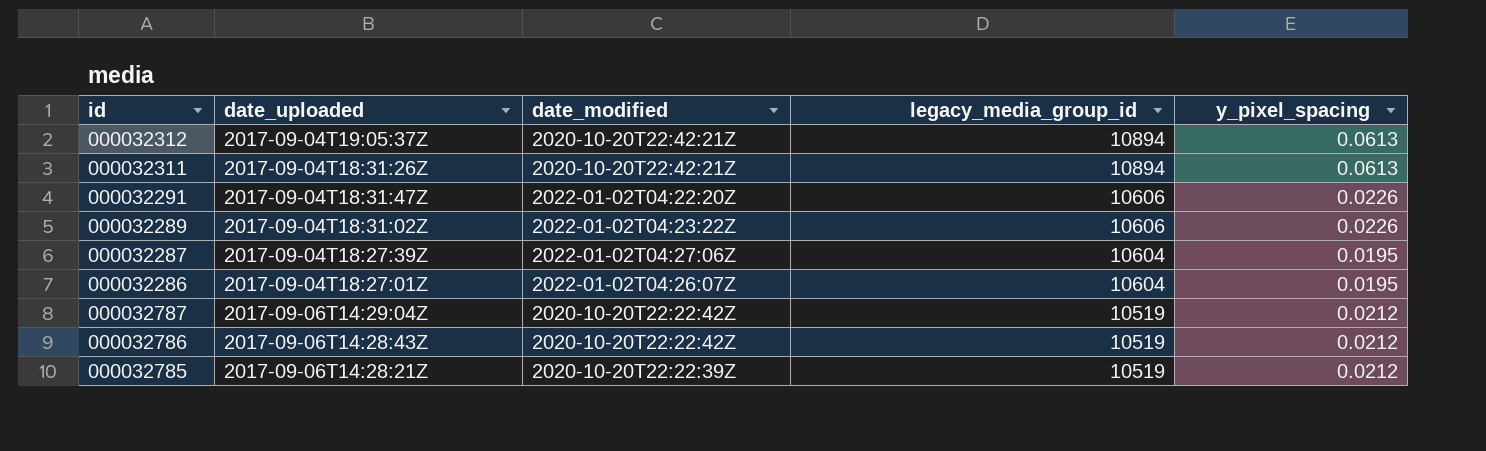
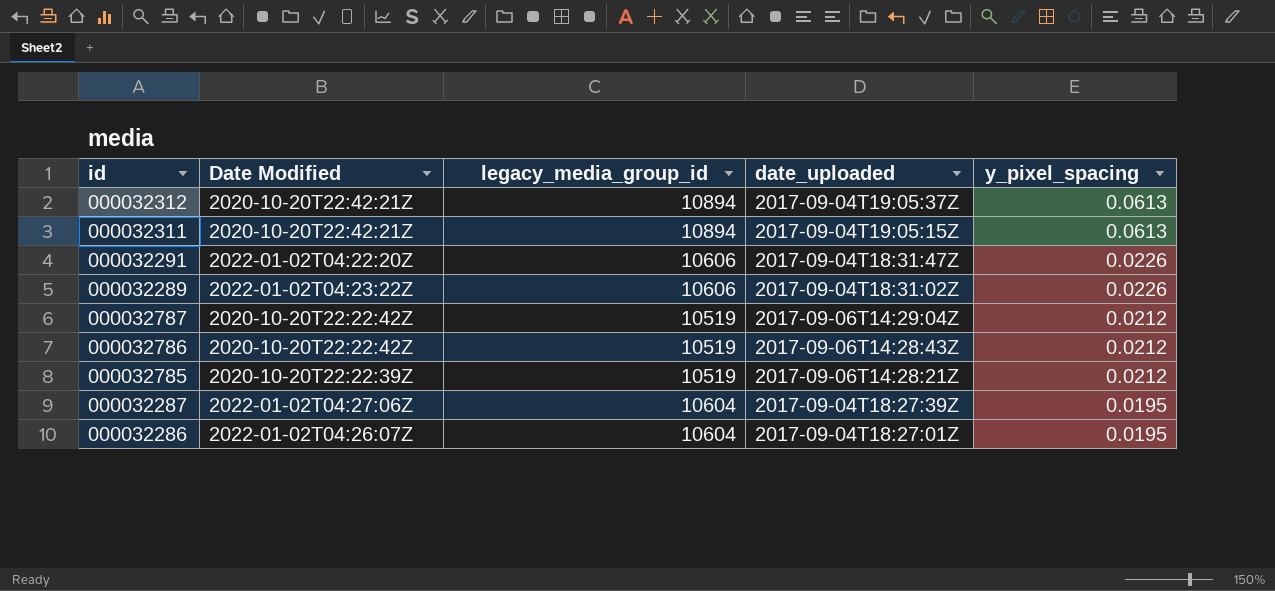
row order: legacy_media_group_id descending -> y_pixel_spacing descending
column name: date_modified -> Date Modified
column date_uploaded | position: 2 -> 4
000032311 | date_uploaded: 2017-09-04T18:31:26Z -> 2017-09-04T19:05:15Z

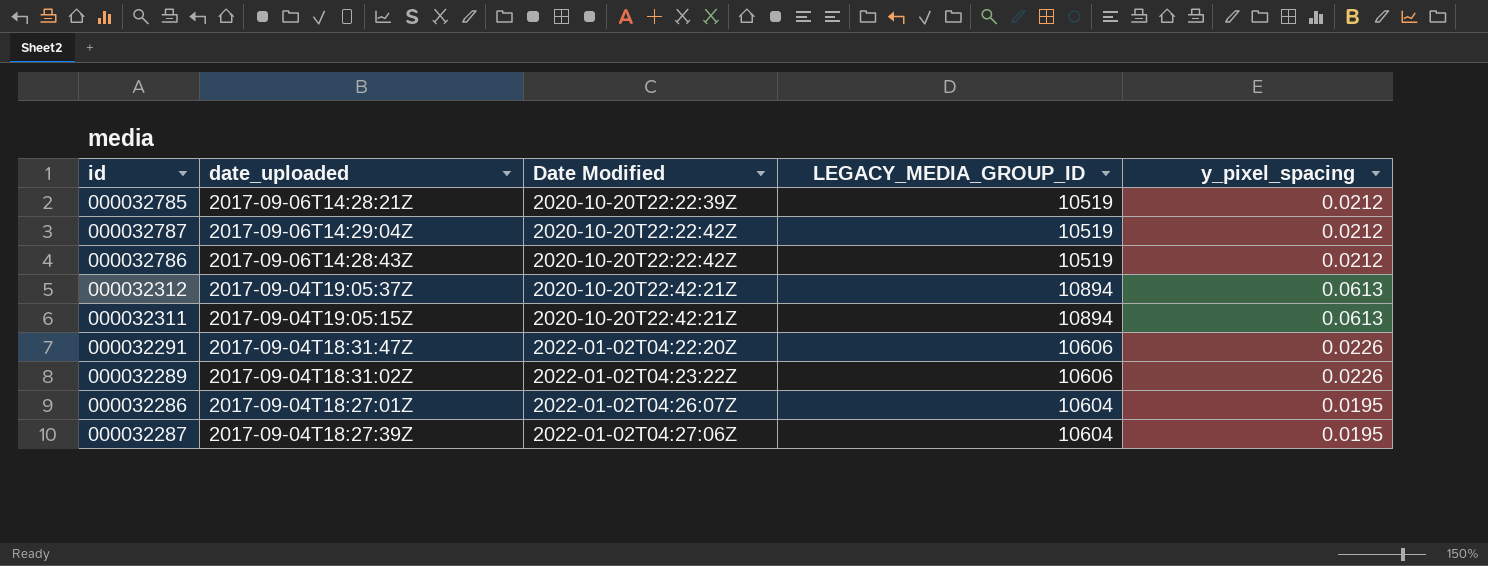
row order: y_pixel_spacing descending -> Date Modified ascending
column date_uploaded | position: 4 -> 2
column name: legacy_media_group_id -> LEGACY_MEDIA_GROUP_ID

